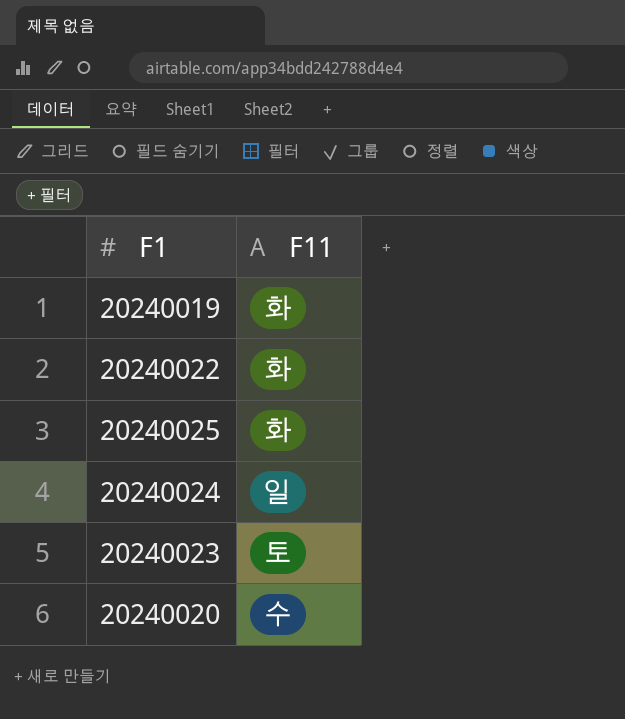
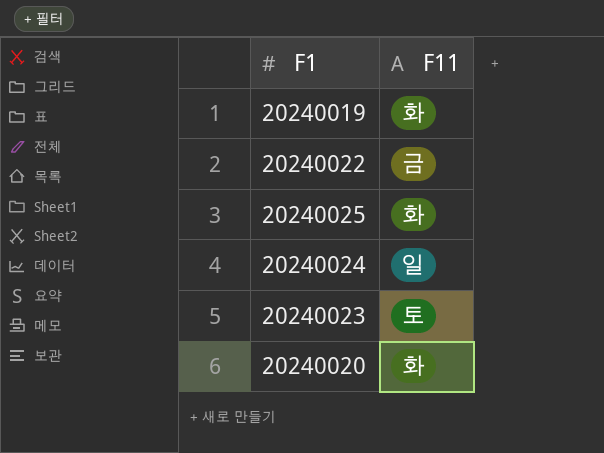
20240022 | F11: 화 -> 금
20240020 | F11: 수 -> 화

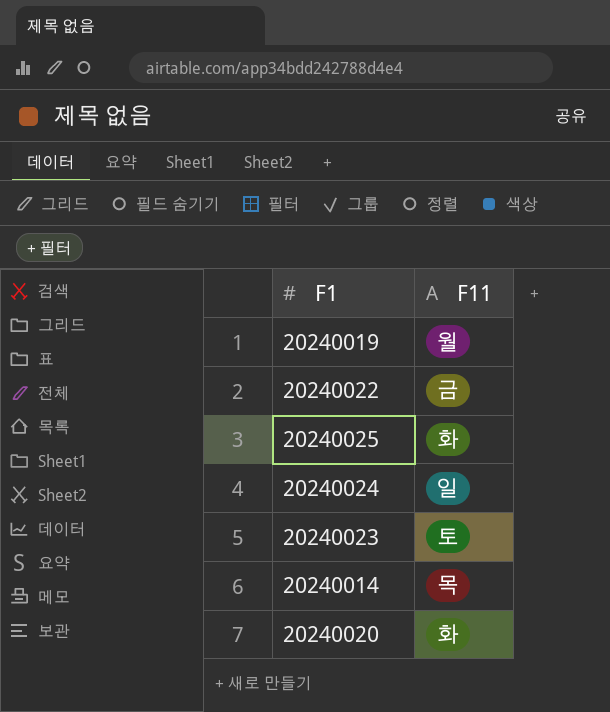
20240019 | F11: 화 -> 월
row 20240014: none -> 목

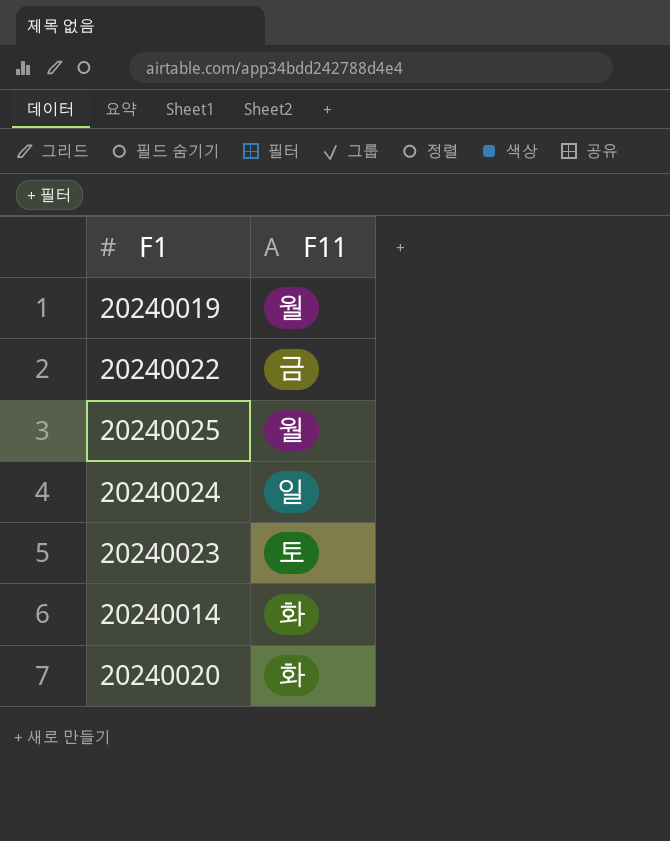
20240025 | F11: 화 -> 월
20240014 | F11: 목 -> 화

